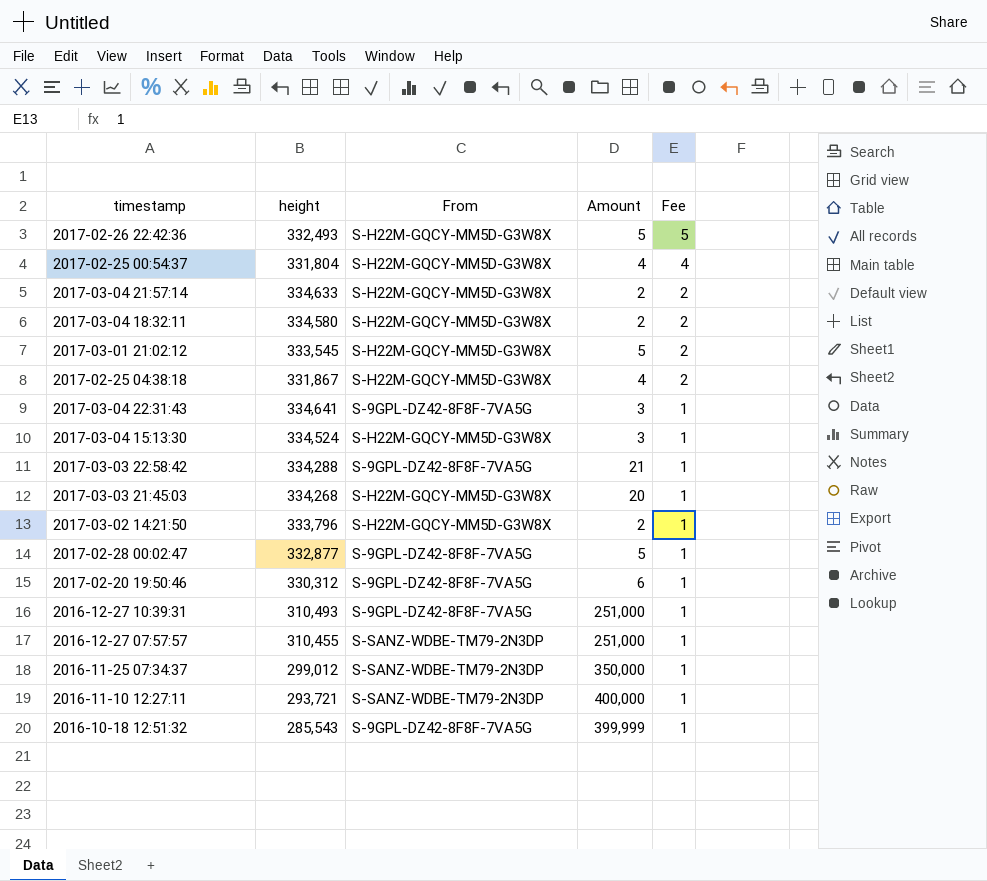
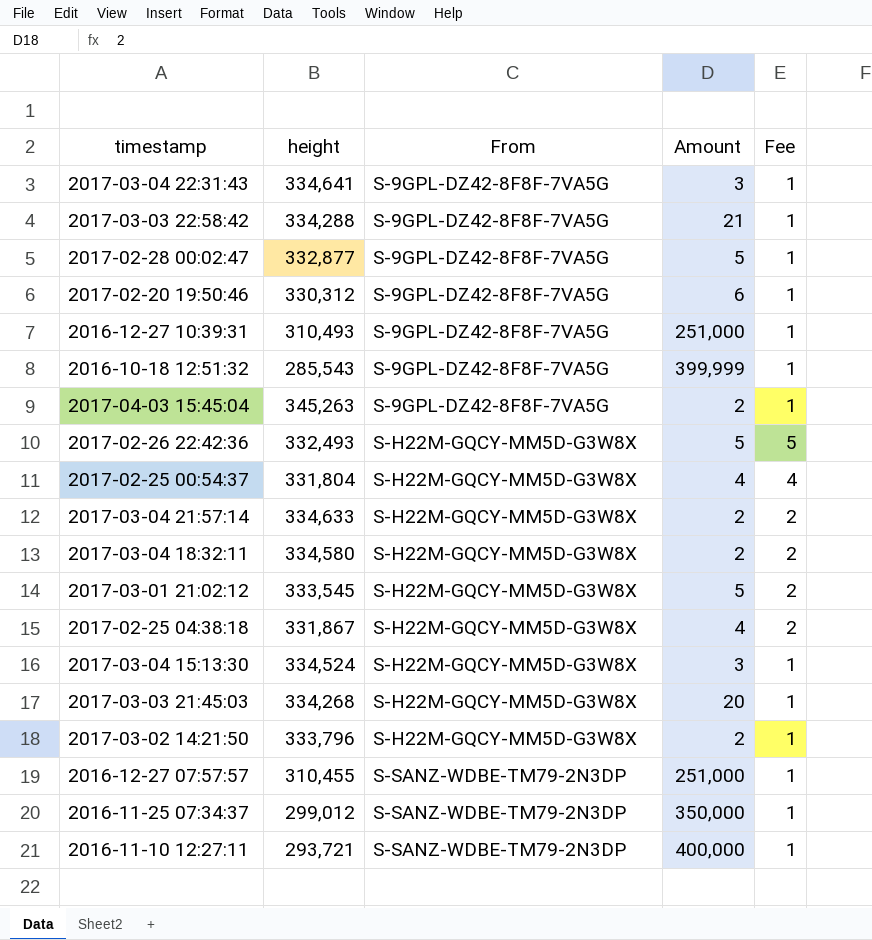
row order: Fee descending -> From ascending
row 2017-04-03 15:45:04: none -> 345,263 | S-9GPL-DZ42-8F8F-7VA5G | 2 | 1

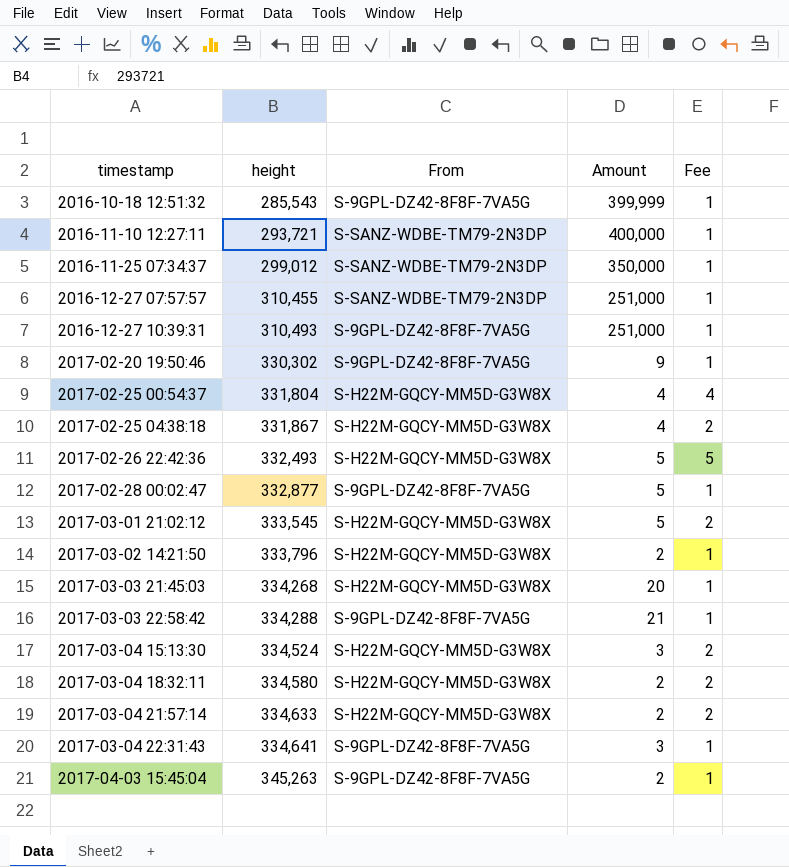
row order: From ascending -> timestamp ascending
2017-02-20 19:50:46 | height: 330,312 -> 330,302
2017-02-20 19:50:46 | Amount: 6 -> 9
2017-03-04 15:13:30 | Fee: 1 -> 2

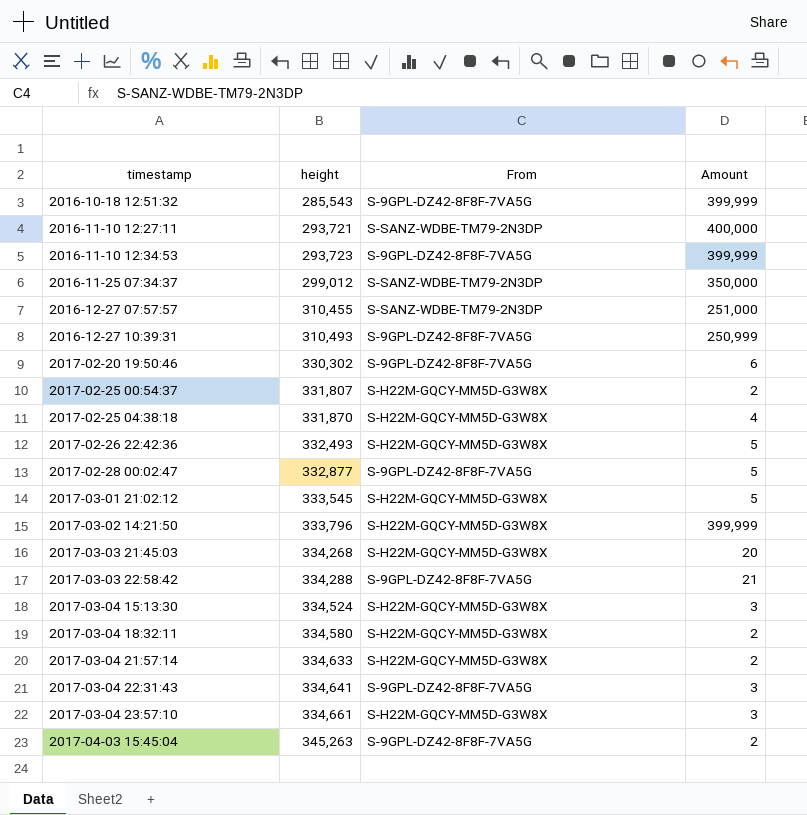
column Fee | position: 5 -> none
row 2016-11-10 12:34:53: none -> 293,723 | S-9GPL-DZ42-8F8F-7VA5G | 399,999
2016-12-27 10:39:31 | Amount: 251,000 -> 250,999
2017-02-20 19:50:46 | Amount: 9 -> 6
2017-02-25 00:54:37 | height: 331,804 -> 331,807
2017-02-25 00:54:37 | Amount: 4 -> 2
2017-02-25 04:38:18 | height: 331,867 -> 331,870
2017-03-02 14:21:50 | Amount: 2 -> 399,999
row 2017-03-04 23:57:10: none -> 334,661 | S-H22M-GQCY-MM5D-G3W8X | 3

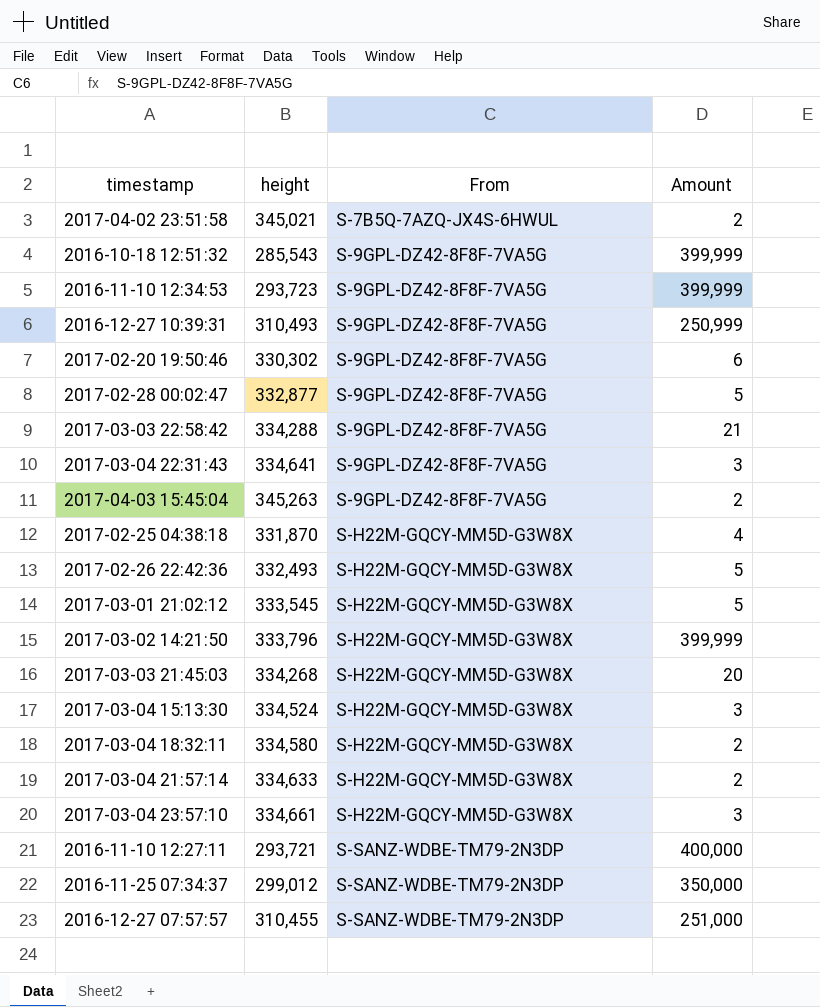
row order: timestamp ascending -> From ascending
row 2017-02-25 00:54:37: 331,807 | S-H22M-GQCY-MM5D-G3W8X | 2 -> none
row 2017-04-02 23:51:58: none -> 345,021 | S-7B5Q-7AZQ-JX4S-6HWUL | 2

